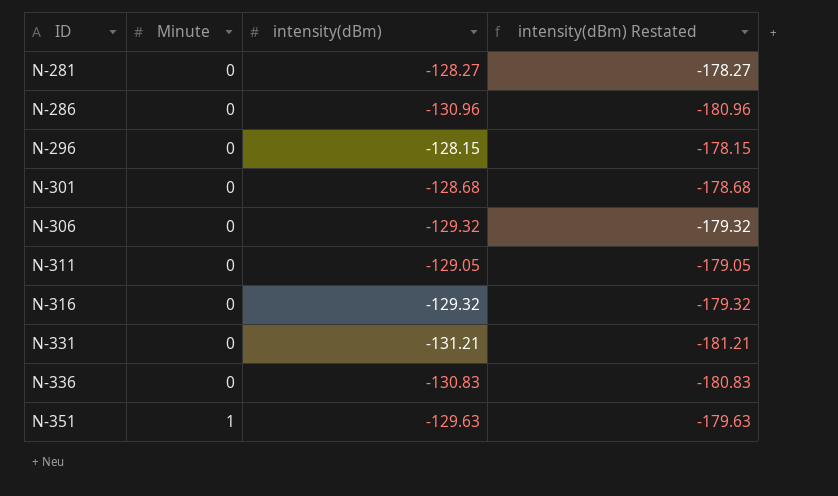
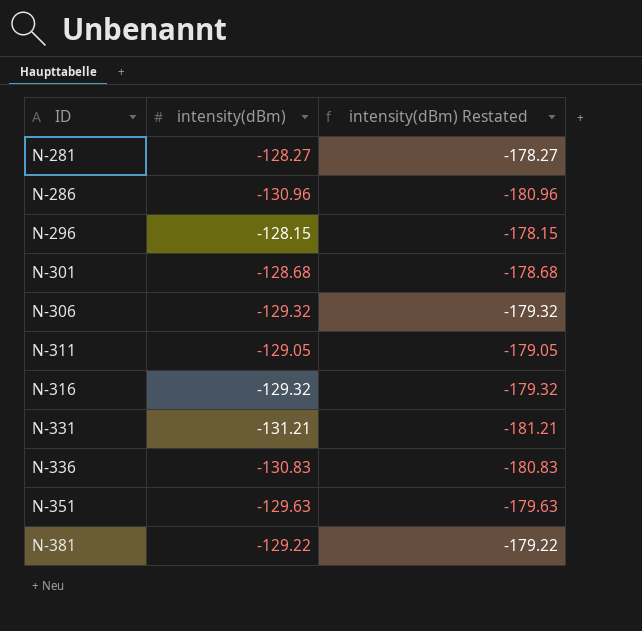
column Minute | position: 2 -> none
row N-381: none -> -129.22 | -179.22

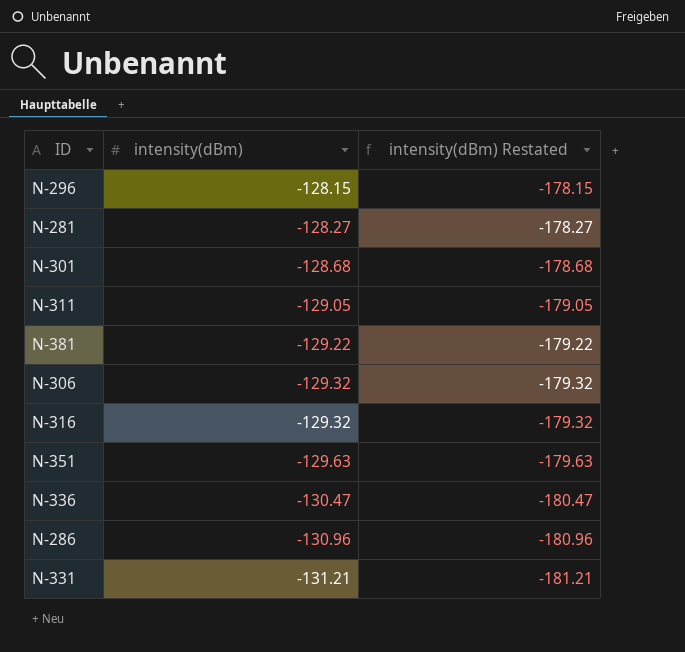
row order: ID ascending -> intensity(dBm) descending
N-336 | intensity(dBm): -130.83 -> -130.47
N-336 | intensity(dBm) Restated: -180.83 -> -180.47

